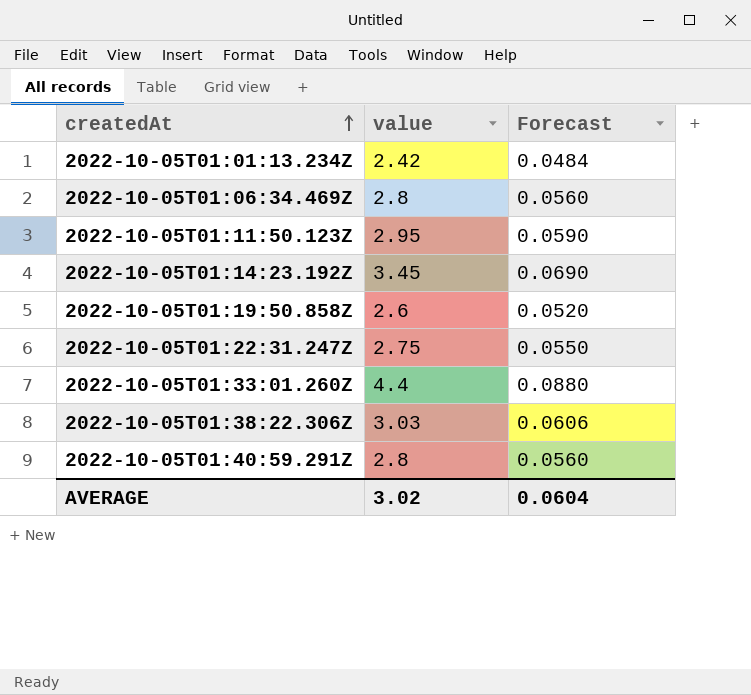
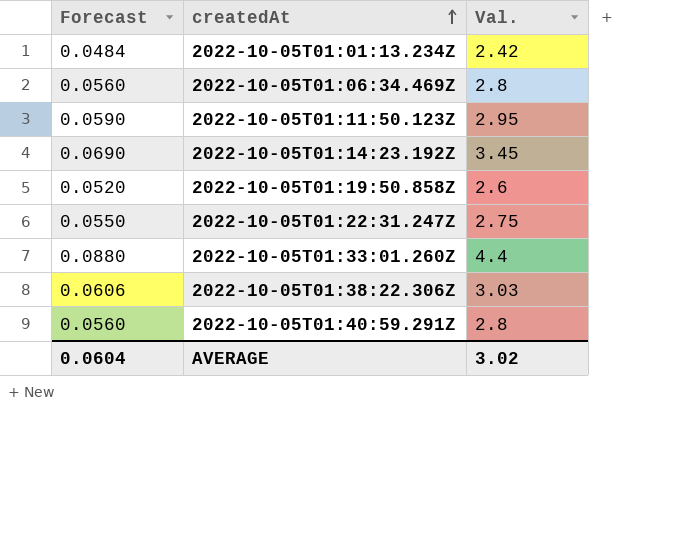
column Forecast | position: 3 -> 1
column name: value -> Val.

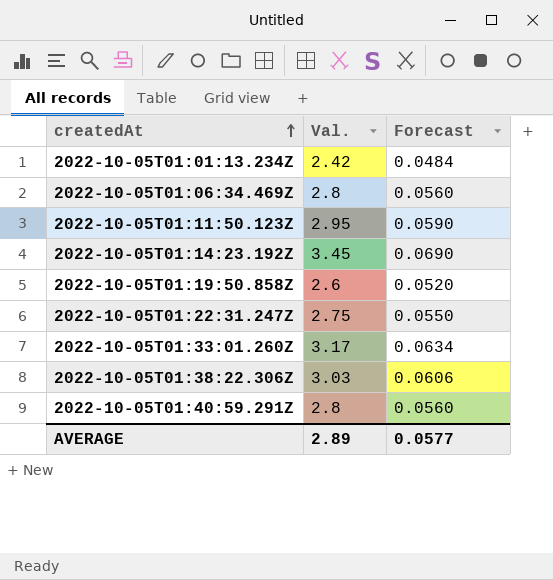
column Forecast | position: 1 -> 3
2022-10-05T01:33:01.260Z | Val.: 4.4 -> 3.17
2022-10-05T01:33:01.260Z | Forecast: 0.0880 -> 0.0634
AVERAGE | Val.: 3.02 -> 2.89
AVERAGE | Forecast: 0.0604 -> 0.0577

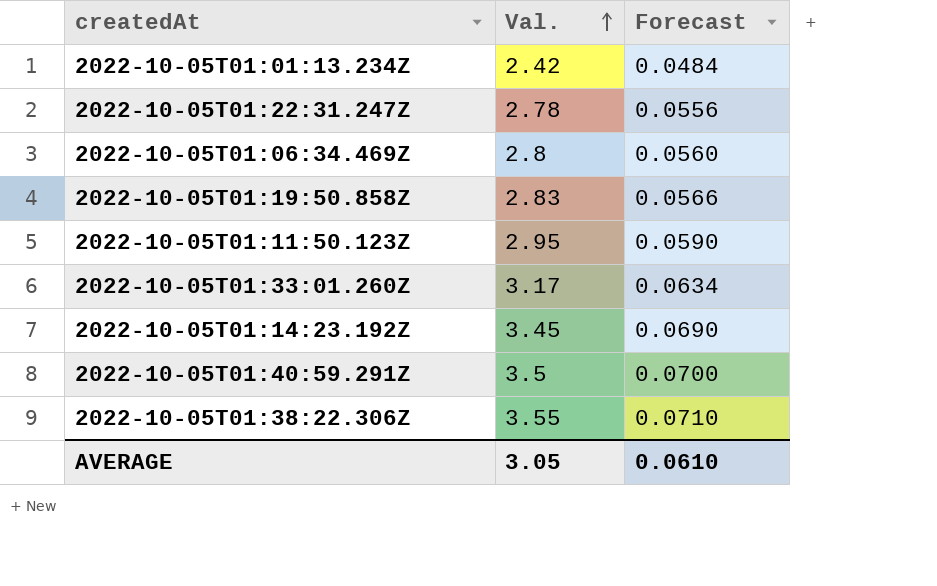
row order: createdAt ascending -> Val. ascending
2022-10-05T01:22:31.247Z | Val.: 2.75 -> 2.78
2022-10-05T01:22:31.247Z | Forecast: 0.0550 -> 0.0556
2022-10-05T01:19:50.858Z | Val.: 2.6 -> 2.83
2022-10-05T01:19:50.858Z | Forecast: 0.0520 -> 0.0566
2022-10-05T01:40:59.291Z | Val.: 2.8 -> 3.5
2022-10-05T01:40:59.291Z | Forecast: 0.0560 -> 0.0700
2022-10-05T01:38:22.306Z | Val.: 3.03 -> 3.55
2022-10-05T01:38:22.306Z | Forecast: 0.0606 -> 0.0710
AVERAGE | Val.: 2.89 -> 3.05
AVERAGE | Forecast: 0.0577 -> 0.0610

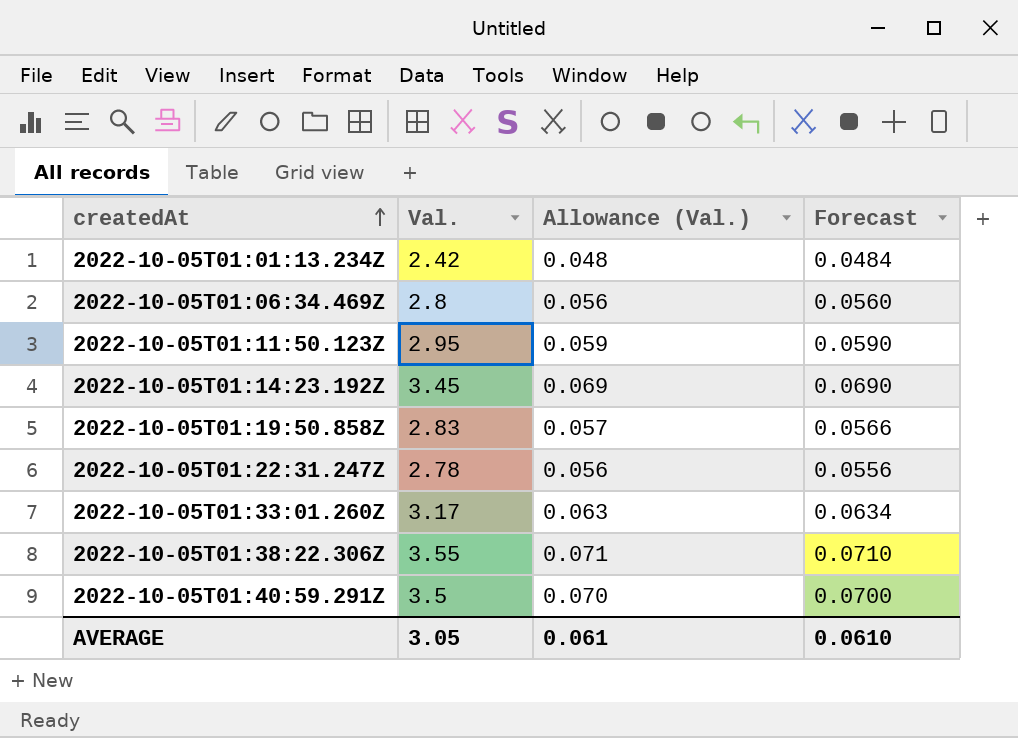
row order: Val. ascending -> createdAt ascending
column Allowance (Val.) | formula: none -> [Val.] * 0.02

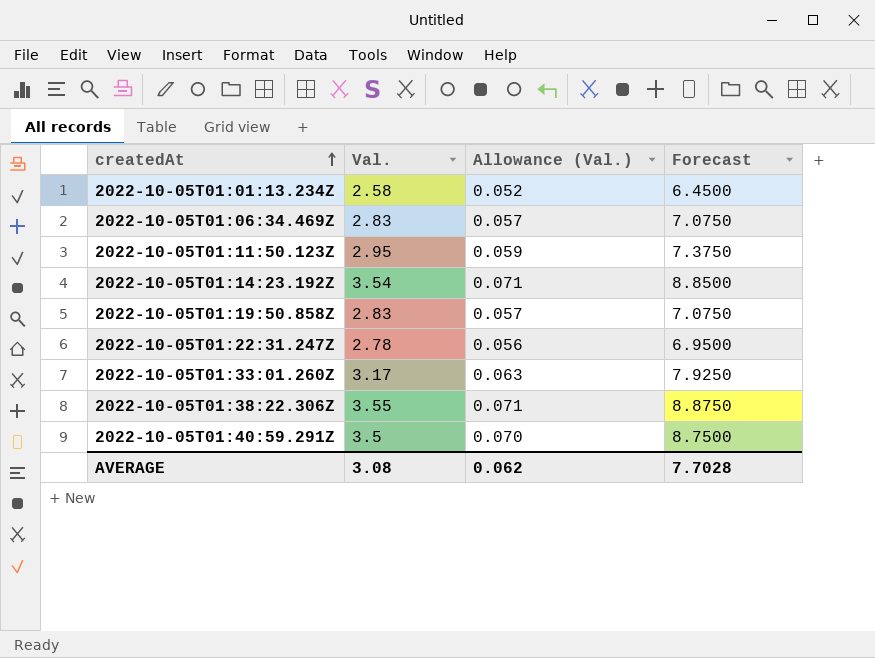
column Forecast | formula: [Val.] * 0.02 -> [Val.] * 2.5
2022-10-05T01:01:13.234Z | Val.: 2.42 -> 2.58
2022-10-05T01:01:13.234Z | Allowance (Val.): 0.048 -> 0.052
2022-10-05T01:06:34.469Z | Val.: 2.8 -> 2.83
2022-10-05T01:06:34.469Z | Allowance (Val.): 0.056 -> 0.057
2022-10-05T01:14:23.192Z | Val.: 3.45 -> 3.54
2022-10-05T01:14:23.192Z | Allowance (Val.): 0.069 -> 0.071
AVERAGE | Val.: 3.05 -> 3.08
AVERAGE | Allowance (Val.): 0.061 -> 0.062
AVERAGE | Forecast: 0.0610 -> 7.7028

